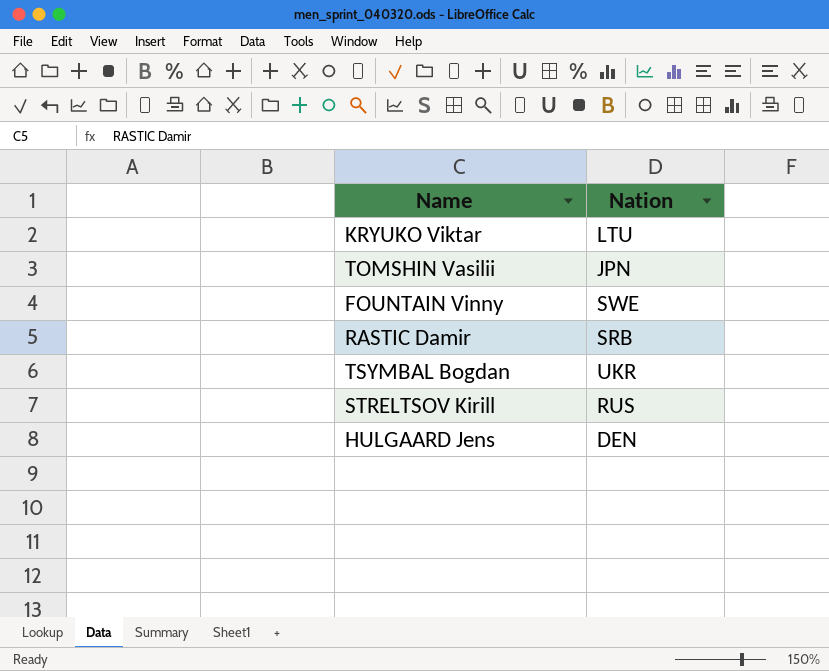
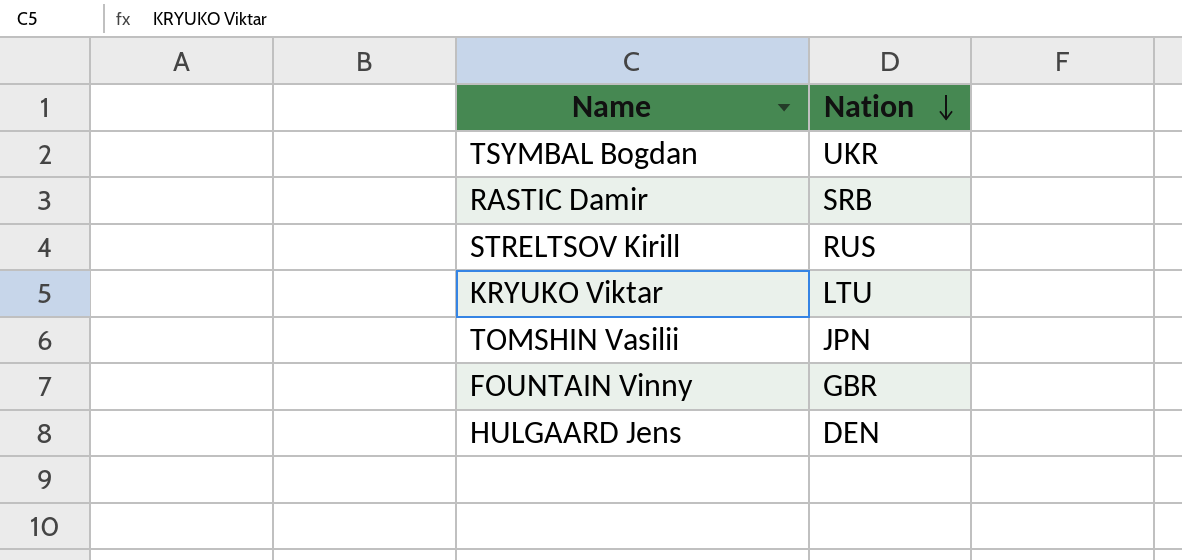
row order: none -> Nation descending
FOUNTAIN Vinny | Nation: SWE -> GBR

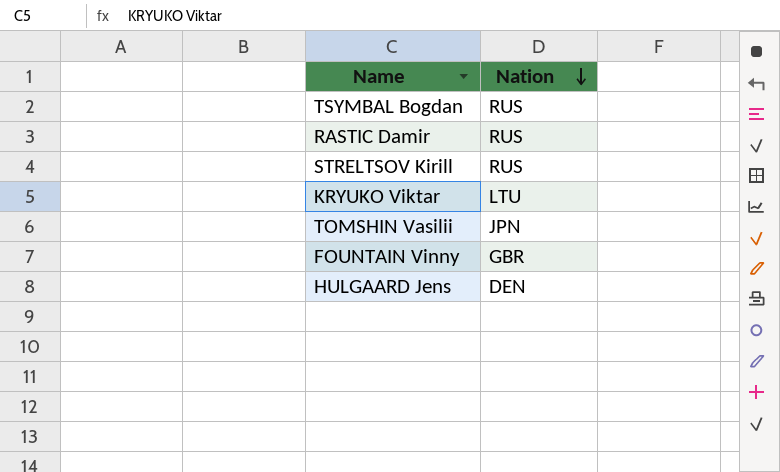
TSYMBAL Bogdan | Nation: UKR -> RUS
RASTIC Damir | Nation: SRB -> RUS

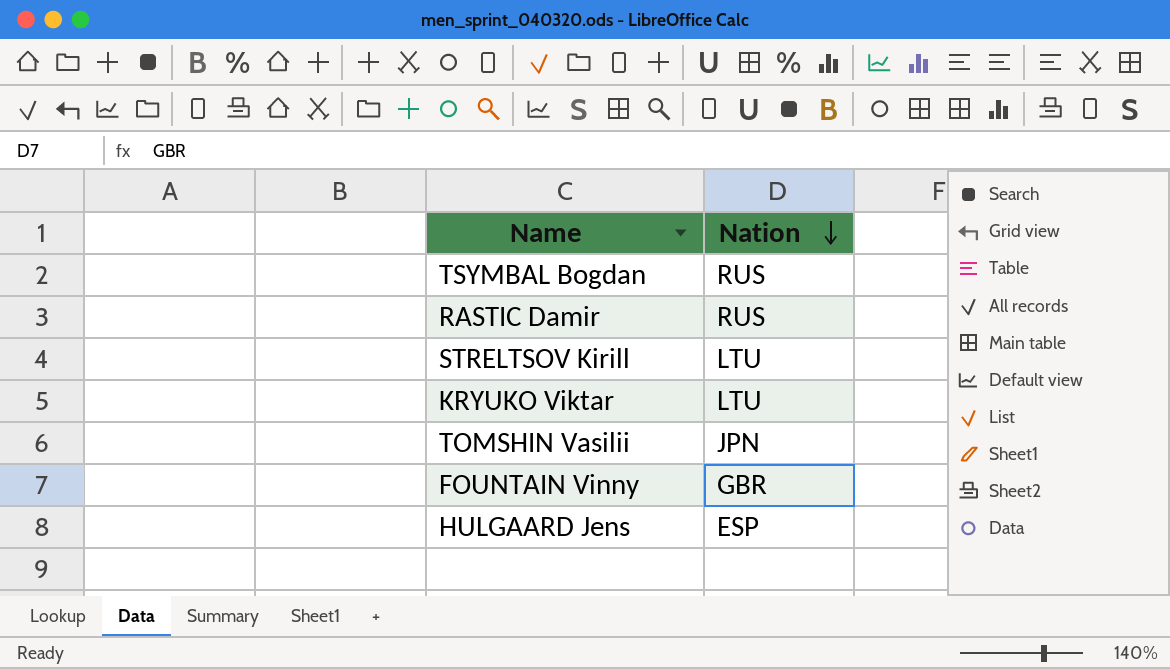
STRELTSOV Kirill | Nation: RUS -> LTU
HULGAARD Jens | Nation: DEN -> ESP

